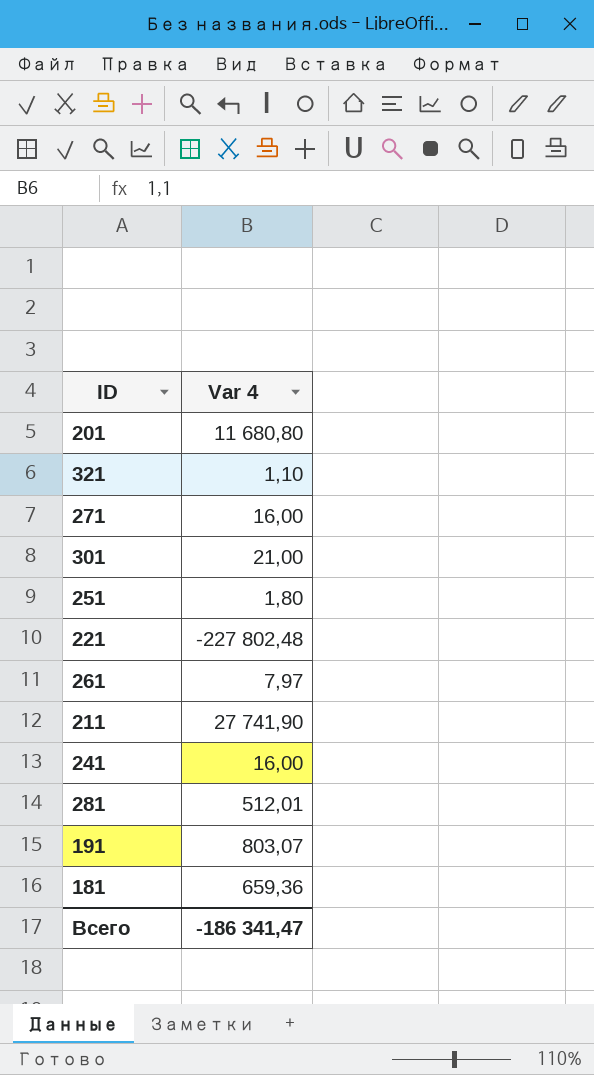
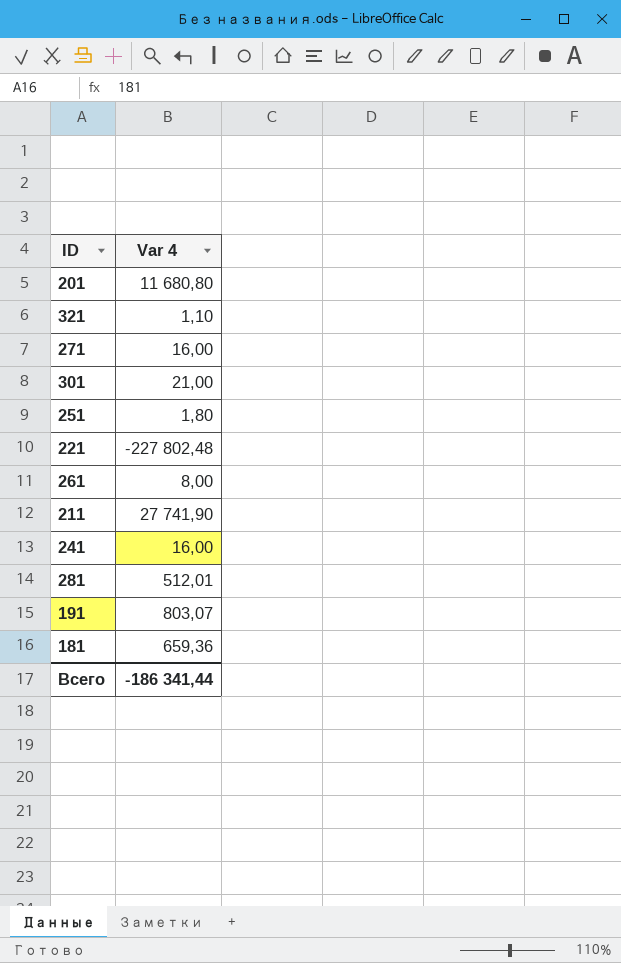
261 | Var 4: 7,97 -> 8,00
Всего | Var 4: -186 341,47 -> -186 341,44

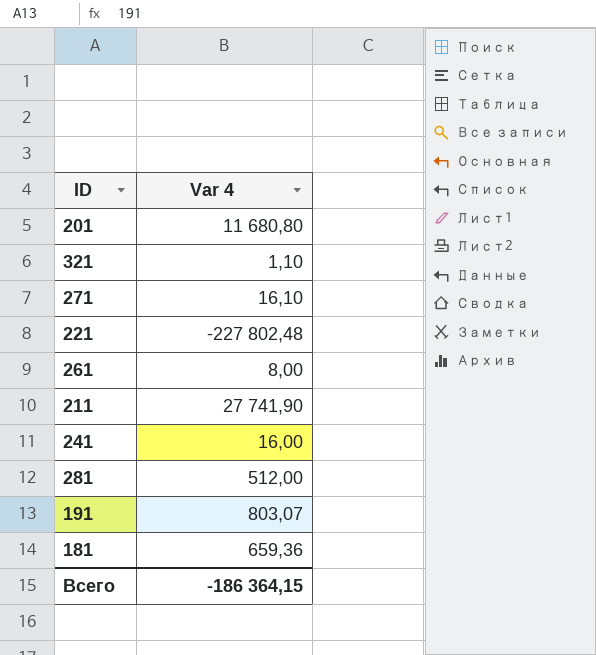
row 301: 21,00 -> none
row 251: 1,80 -> none
271 | Var 4: 16,00 -> 16,10
281 | Var 4: 512,01 -> 512,00
Всего | Var 4: -186 341,44 -> -186 364,15

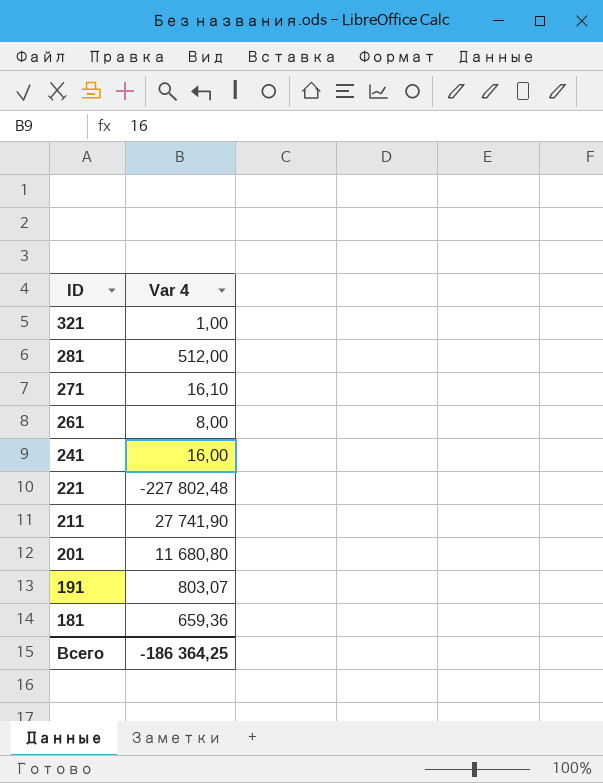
row order: none -> ID descending
321 | Var 4: 1,10 -> 1,00
Всего | Var 4: -186 364,15 -> -186 364,25

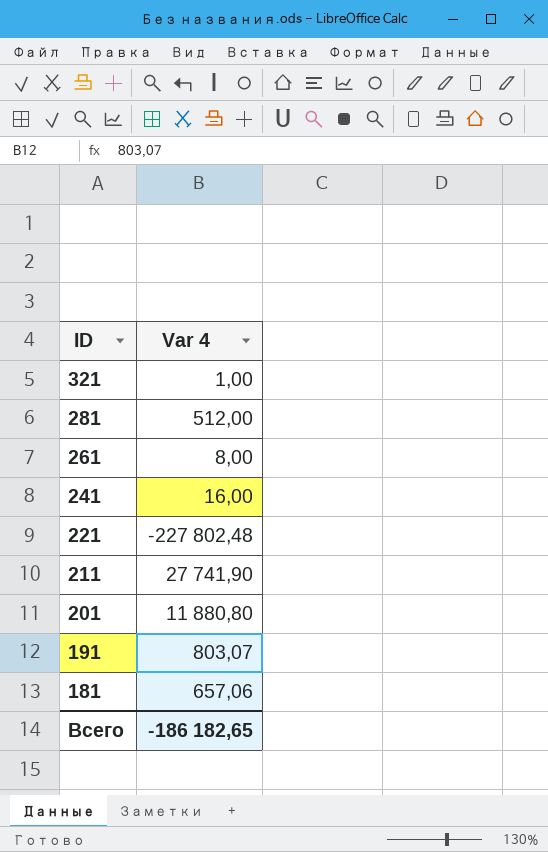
row 271: 16,10 -> none
201 | Var 4: 11 680,80 -> 11 880,80
181 | Var 4: 659,36 -> 657,06
Всего | Var 4: -186 364,25 -> -186 182,65

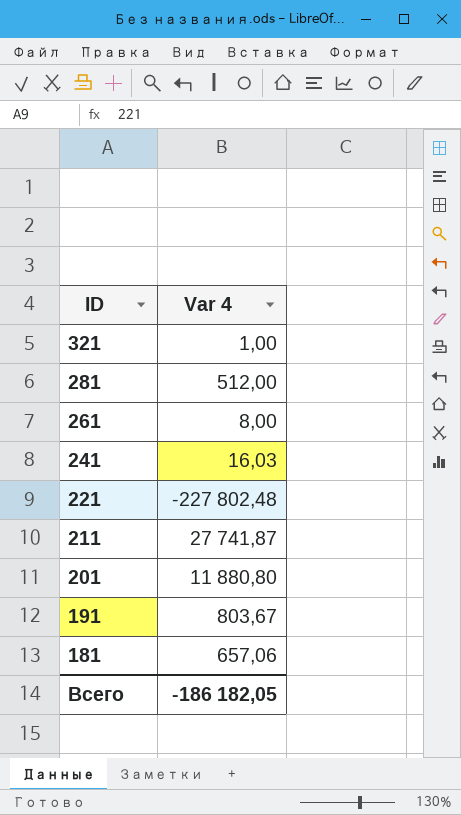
241 | Var 4: 16,00 -> 16,03
211 | Var 4: 27 741,90 -> 27 741,87
191 | Var 4: 803,07 -> 803,67
Всего | Var 4: -186 182,65 -> -186 182,05

